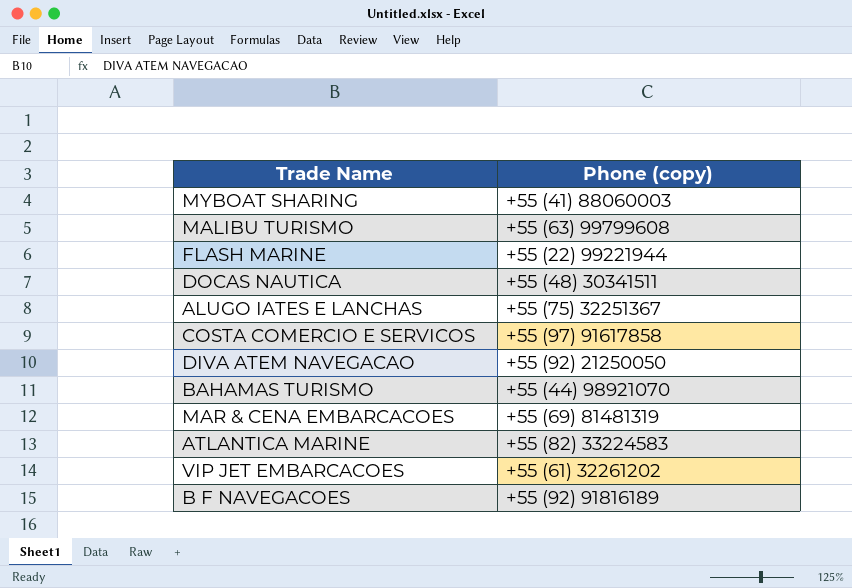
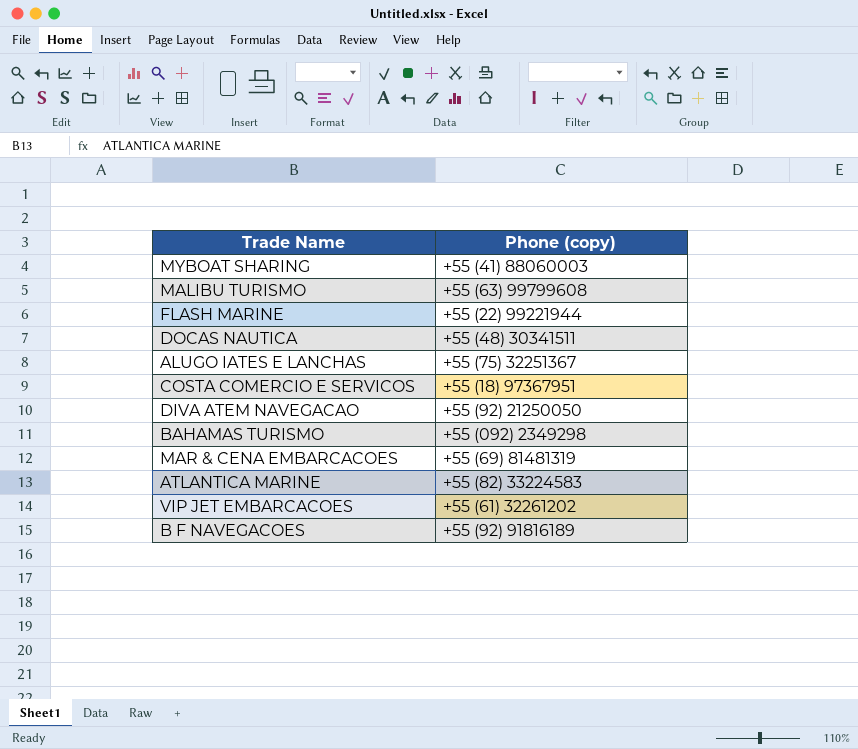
COSTA COMERCIO E SERVICOS | Phone (copy): +55 (97) 91617858 -> +55 (18) 97367951
BAHAMAS TURISMO | Phone (copy): +55 (44) 98921070 -> +55 (092) 2349298

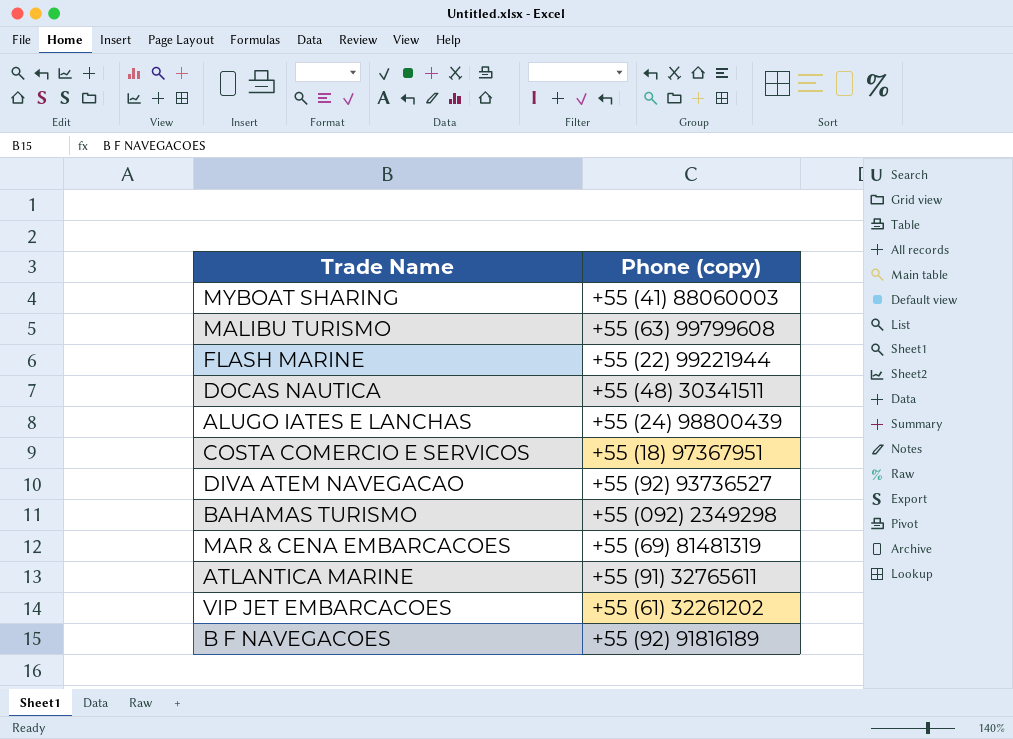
ALUGO IATES E LANCHAS | Phone (copy): +55 (75) 32251367 -> +55 (24) 98800439
DIVA ATEM NAVEGACAO | Phone (copy): +55 (92) 21250050 -> +55 (92) 93736527
ATLANTICA MARINE | Phone (copy): +55 (82) 33224583 -> +55 (91) 32765611

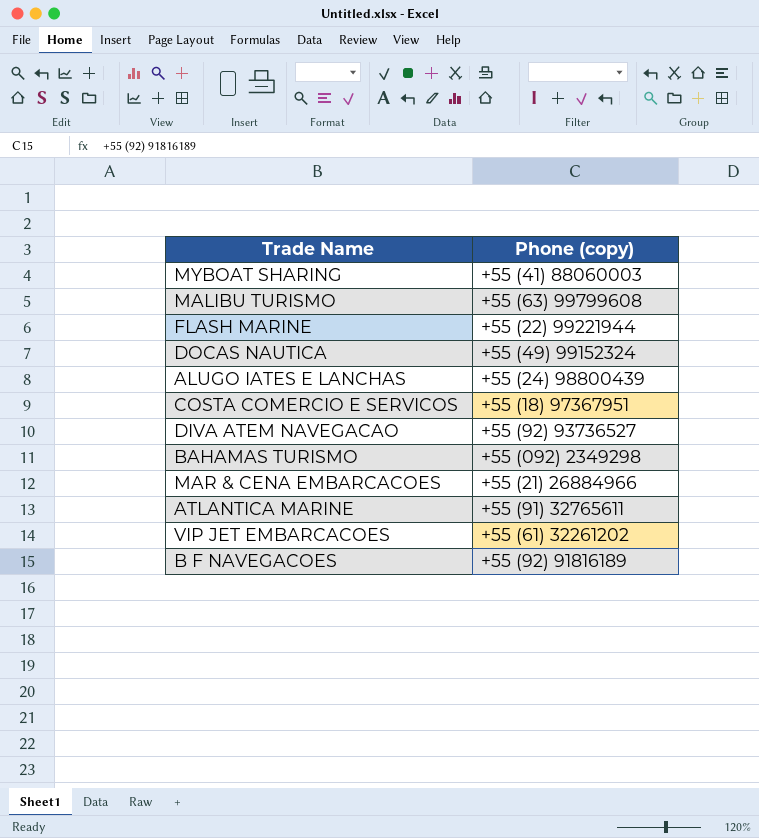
DOCAS NAUTICA | Phone (copy): +55 (48) 30341511 -> +55 (49) 99152324
MAR & CENA EMBARCACOES | Phone (copy): +55 (69) 81481319 -> +55 (21) 26884966

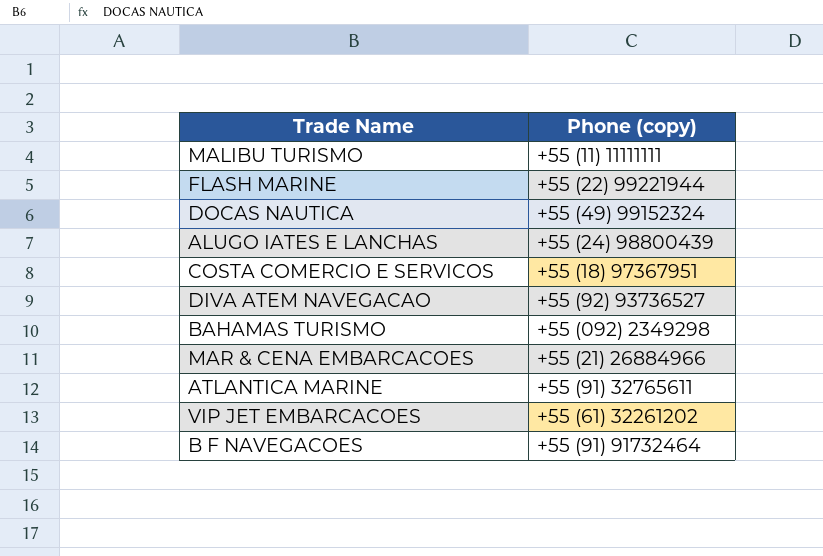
row MYBOAT SHARING: +55 (41) 88060003 -> none
MALIBU TURISMO | Phone (copy): +55 (63) 99799608 -> +55 (11) 11111111
B F NAVEGACOES | Phone (copy): +55 (92) 91816189 -> +55 (91) 91732464

